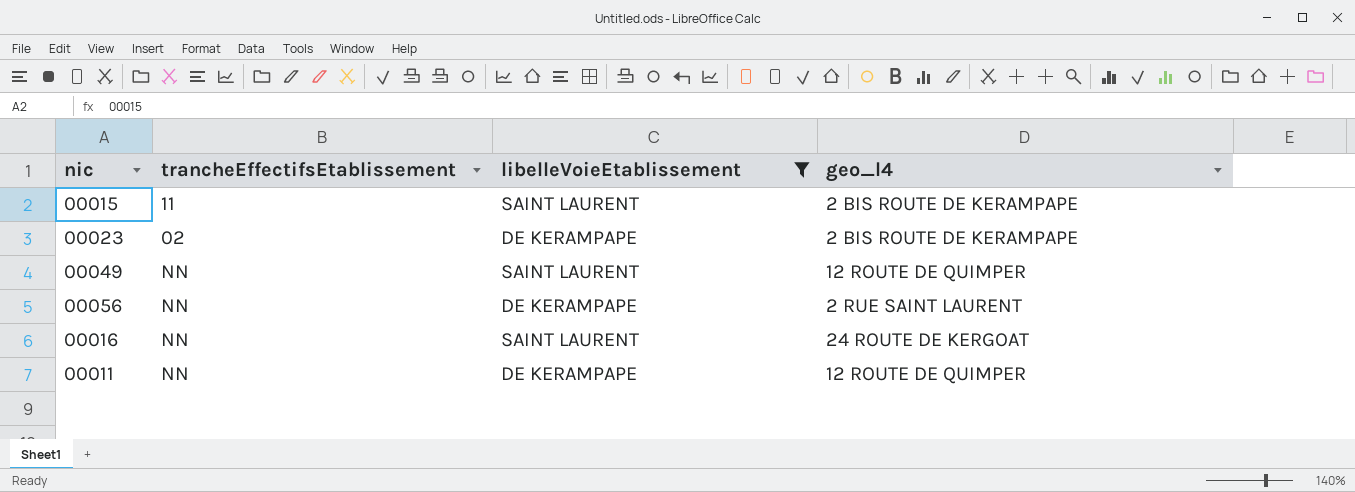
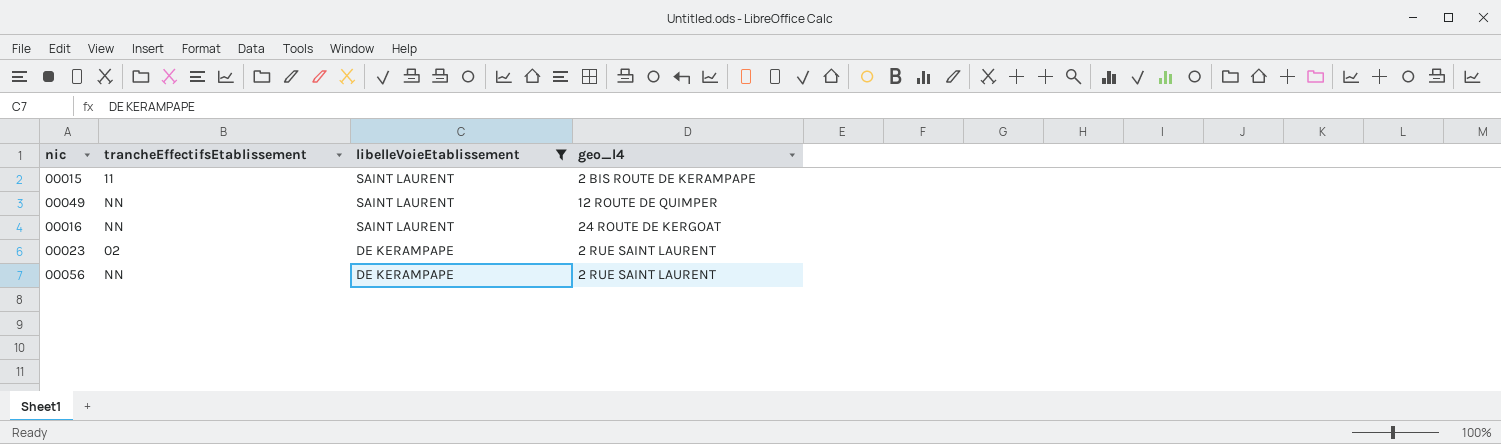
row order: none -> libelleVoieEtablissement descending
row 00011: NN | DE KERAMPAPE | 12 ROUTE DE QUIMPER -> none
00023 | geo_l4: 2 BIS ROUTE DE KERAMPAPE -> 2 RUE SAINT LAURENT

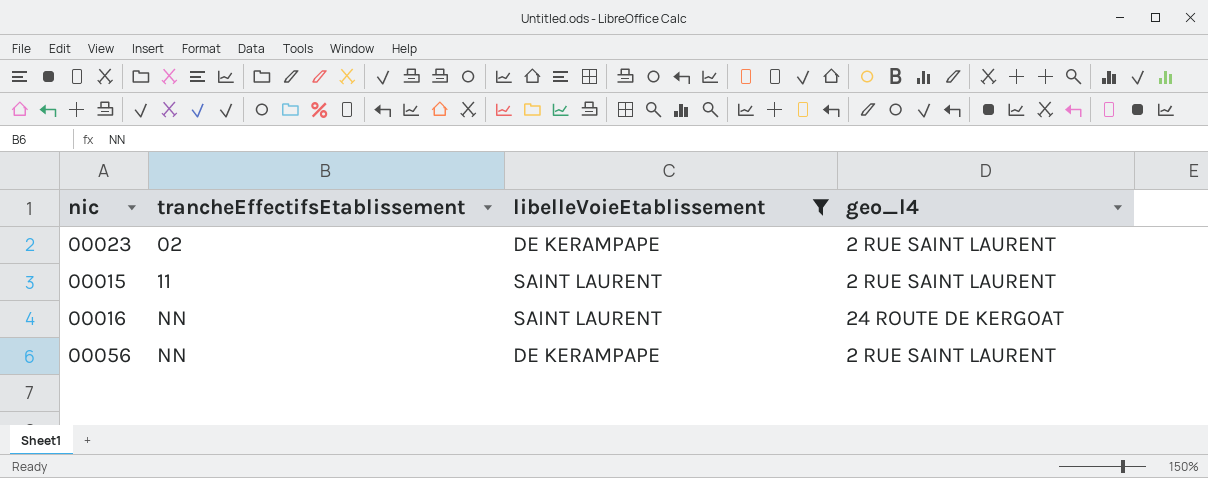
row order: libelleVoieEtablissement descending -> trancheEffectifsEtablissement ascending
row 00049: NN | SAINT LAURENT | 12 ROUTE DE QUIMPER -> none
00015 | geo_l4: 2 BIS ROUTE DE KERAMPAPE -> 2 RUE SAINT LAURENT

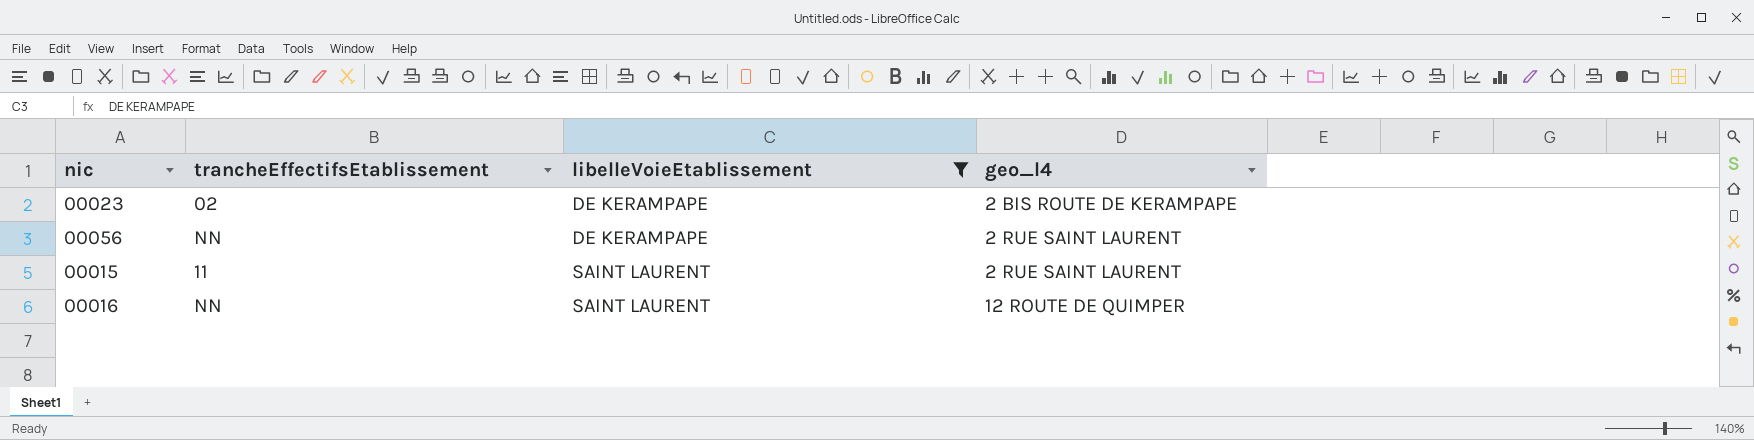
row order: trancheEffectifsEtablissement ascending -> libelleVoieEtablissement ascending
00023 | geo_l4: 2 RUE SAINT LAURENT -> 2 BIS ROUTE DE KERAMPAPE
00016 | geo_l4: 24 ROUTE DE KERGOAT -> 12 ROUTE DE QUIMPER

